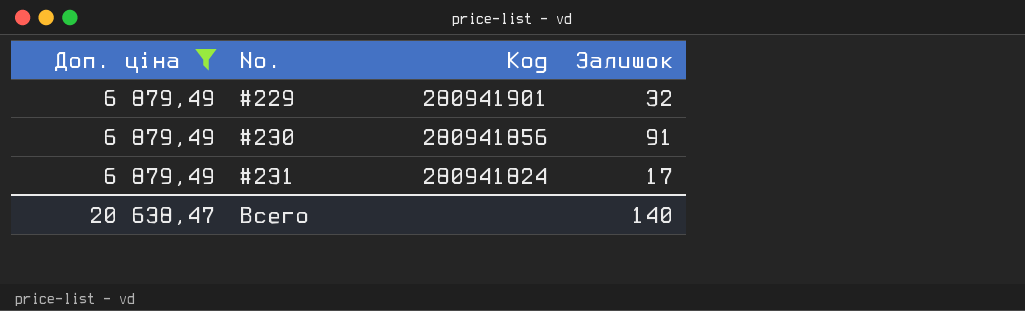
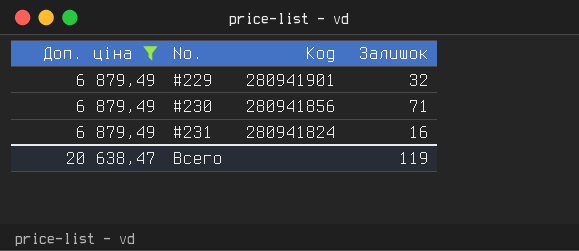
#230 | Залишок: 91 -> 71
#231 | Залишок: 17 -> 16
Всего | Залишок: 140 -> 119

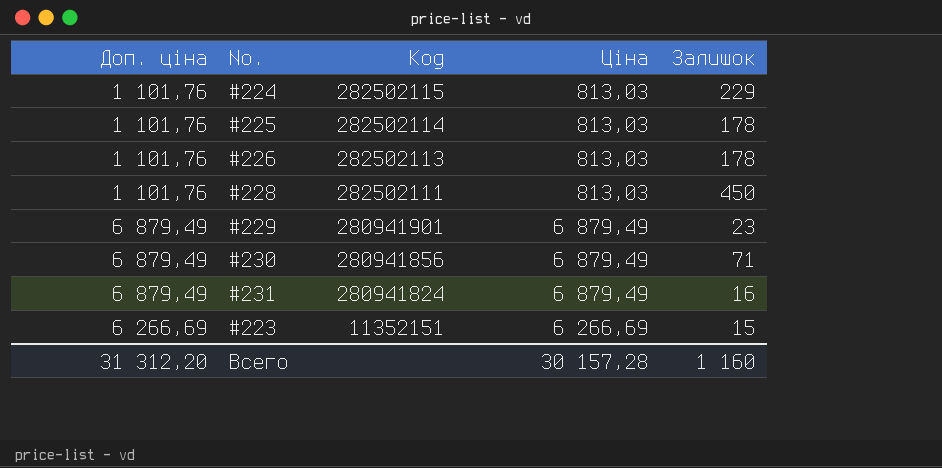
filter: Доп. ціна = 6 879,49 -> none
column Ціна | position: none -> 4
#229 | Залишок: 32 -> 23
Всего | Доп. ціна: 20 638,47 -> 31 312,20
Всего | Залишок: 119 -> 1 160

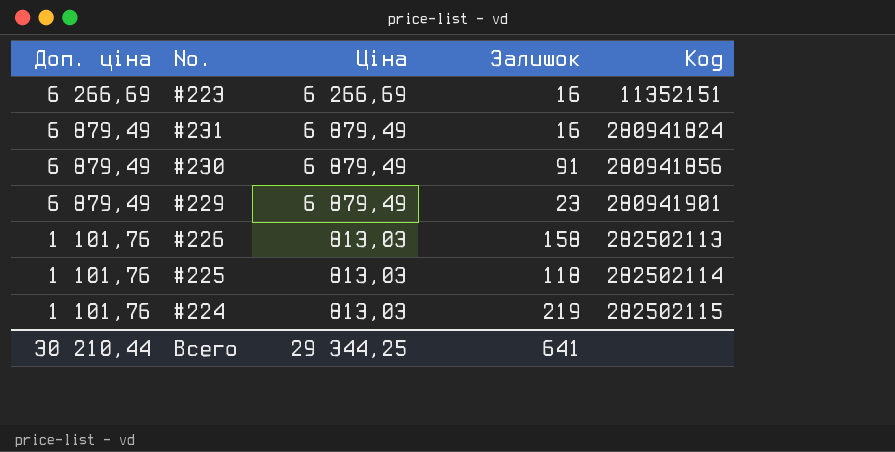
row order: Код descending -> Код ascending
column Код | position: 3 -> 5
row #228: 1 101,76 | 282502111 | 813,03 | 450 -> none
#223 | Залишок: 15 -> 16
#230 | Залишок: 71 -> 91
#226 | Залишок: 178 -> 158
#225 | Залишок: 178 -> 118
#224 | Залишок: 229 -> 219
Всего | Доп. ціна: 31 312,20 -> 30 210,44
Всего | Ціна: 30 157,28 -> 29 344,25
Всего | Залишок: 1 160 -> 641

